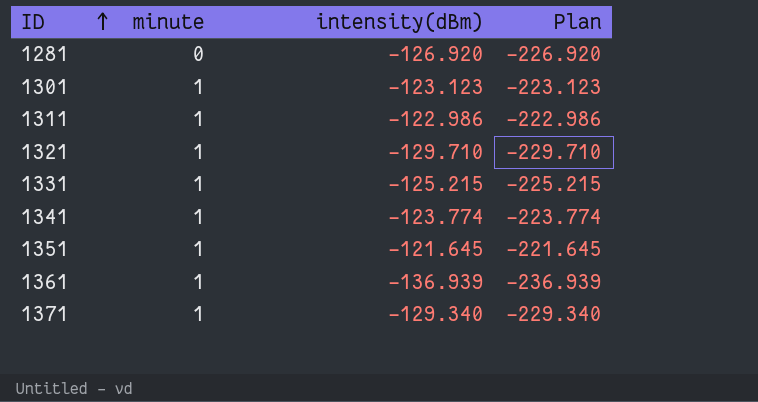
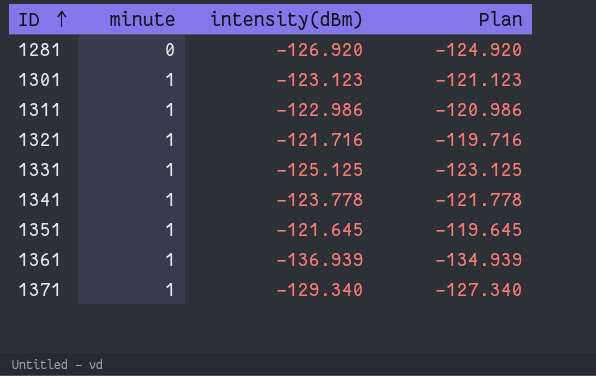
column Plan | formula: [intensity(dBm)] - 100 -> [intensity(dBm)] + 2
1321 | intensity(dBm): -129.710 -> -121.716
1331 | intensity(dBm): -125.215 -> -125.125
1341 | intensity(dBm): -123.774 -> -123.778

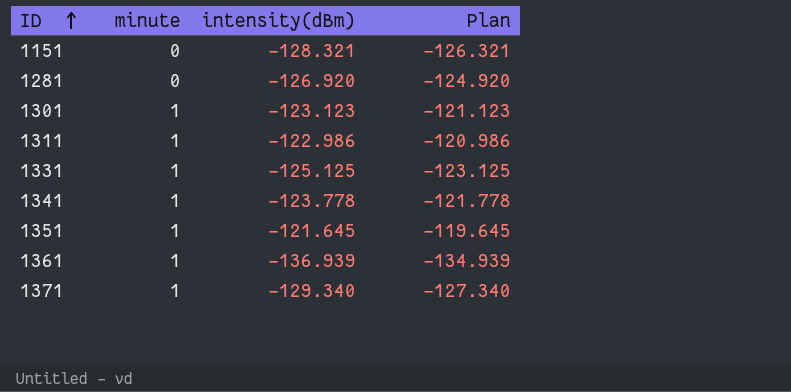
row 1321: 1 | -121.716 | -119.716 -> none
row 1151: none -> 0 | -128.321 | -126.321

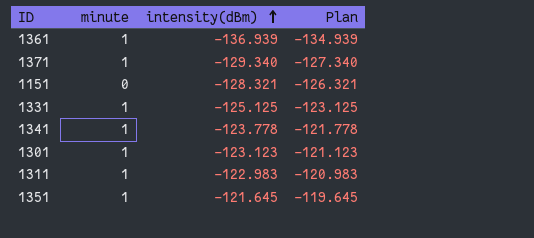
row order: ID ascending -> intensity(dBm) ascending
row 1281: 0 | -126.920 | -124.920 -> none
1311 | intensity(dBm): -122.986 -> -122.983
1311 | Plan: -120.986 -> -120.983

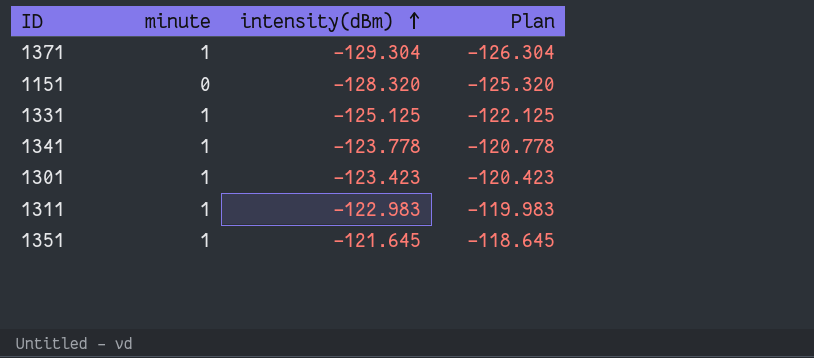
column Plan | formula: [intensity(dBm)] + 2 -> [intensity(dBm)] + 3
row 1361: 1 | -136.939 | -134.939 -> none
1371 | intensity(dBm): -129.340 -> -129.304
1151 | intensity(dBm): -128.321 -> -128.320
1301 | intensity(dBm): -123.123 -> -123.423

